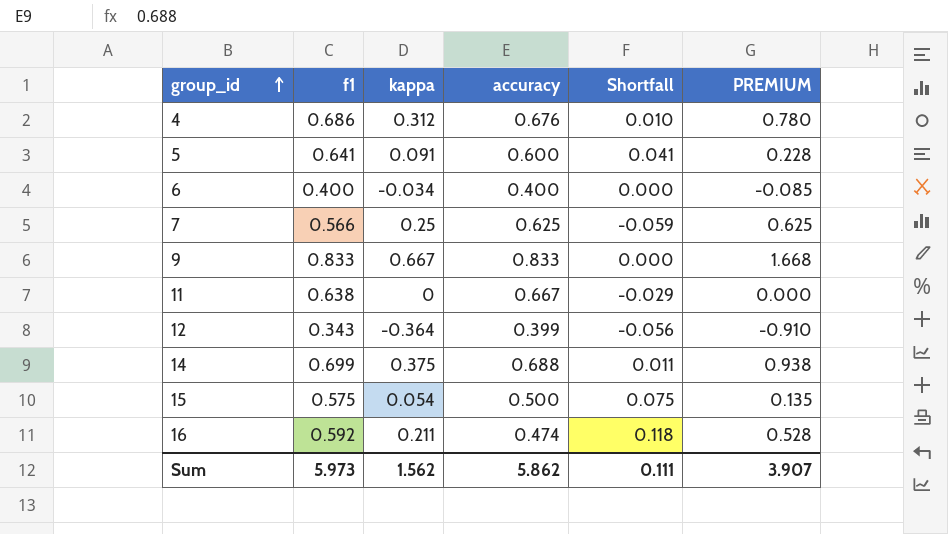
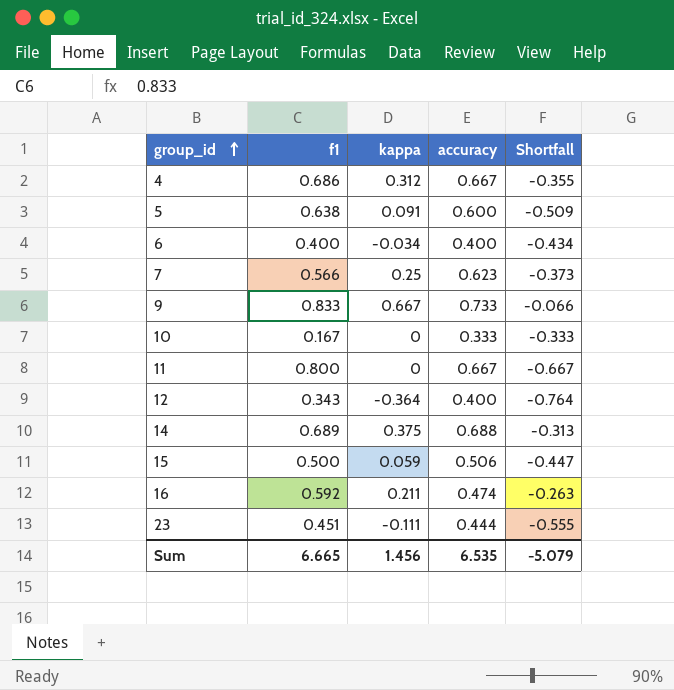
column PREMIUM | formula: [kappa] * 2.5 -> none
column Shortfall | formula: [f1] - [accuracy] -> [kappa] - [accuracy]
4 | accuracy: 0.676 -> 0.667
5 | f1: 0.641 -> 0.638
7 | accuracy: 0.625 -> 0.623
9 | accuracy: 0.833 -> 0.733
row 10: none -> 0.167 | 0 | 0.333 | -0.333
11 | f1: 0.638 -> 0.800
12 | accuracy: 0.399 -> 0.400
14 | f1: 0.699 -> 0.689
15 | f1: 0.575 -> 0.500
15 | kappa: 0.054 -> 0.059
15 | accuracy: 0.500 -> 0.506
row 23: none -> 0.451 | -0.111 | 0.444 | -0.555
Sum | f1: 5.973 -> 6.665
Sum | kappa: 1.562 -> 1.456
Sum | accuracy: 5.862 -> 6.535
Sum | Shortfall: 0.111 -> -5.079

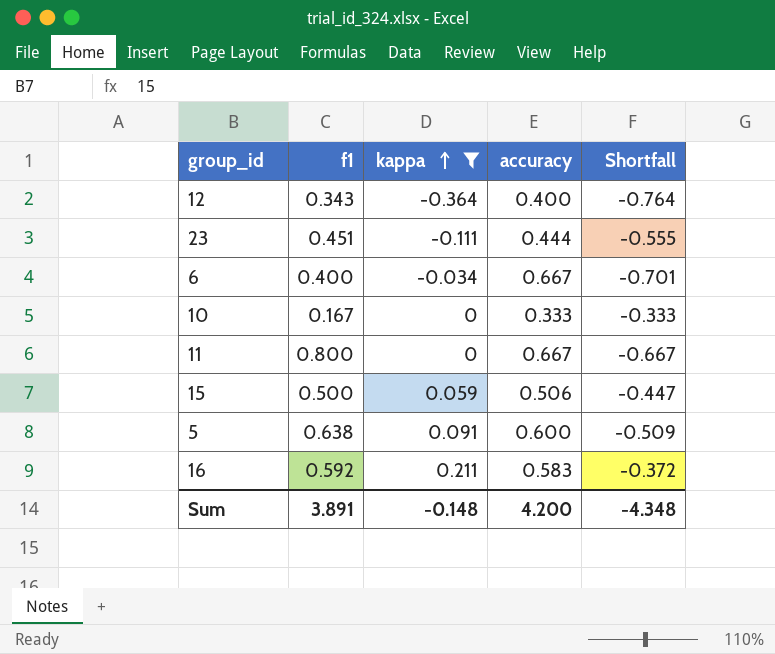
filter: none -> kappa <= 0.211
row order: group_id ascending -> kappa ascending
6 | accuracy: 0.400 -> 0.667
6 | Shortfall: -0.434 -> -0.701
16 | accuracy: 0.474 -> 0.583
16 | Shortfall: -0.263 -> -0.372
Sum | f1: 6.665 -> 3.891
Sum | kappa: 1.456 -> -0.148
Sum | accuracy: 6.535 -> 4.200
Sum | Shortfall: -5.079 -> -4.348

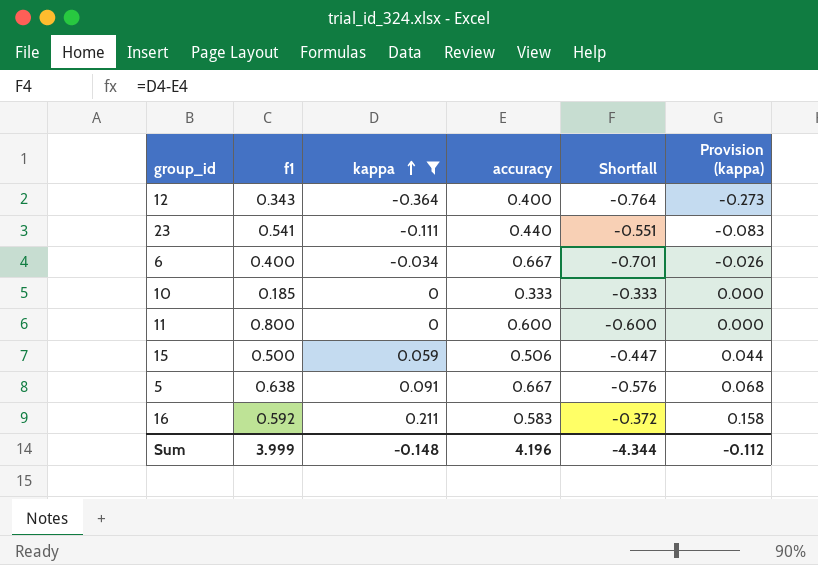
column Provision (kappa) | formula: none -> [kappa] * 0.75
23 | f1: 0.451 -> 0.541
23 | accuracy: 0.444 -> 0.440
23 | Shortfall: -0.555 -> -0.551
10 | f1: 0.167 -> 0.185
11 | accuracy: 0.667 -> 0.600
11 | Shortfall: -0.667 -> -0.600
5 | accuracy: 0.600 -> 0.667
5 | Shortfall: -0.509 -> -0.576
Sum | f1: 3.891 -> 3.999
Sum | accuracy: 4.200 -> 4.196
Sum | Shortfall: -4.348 -> -4.344

